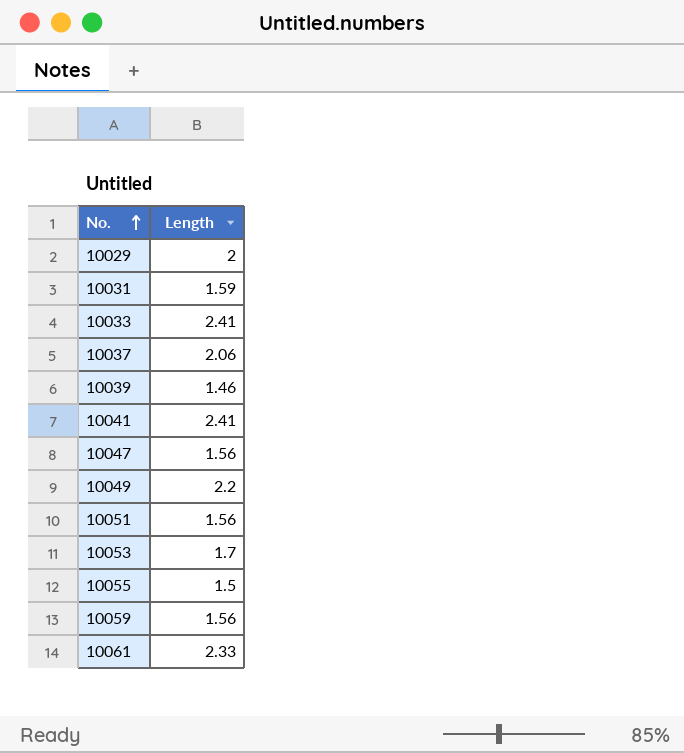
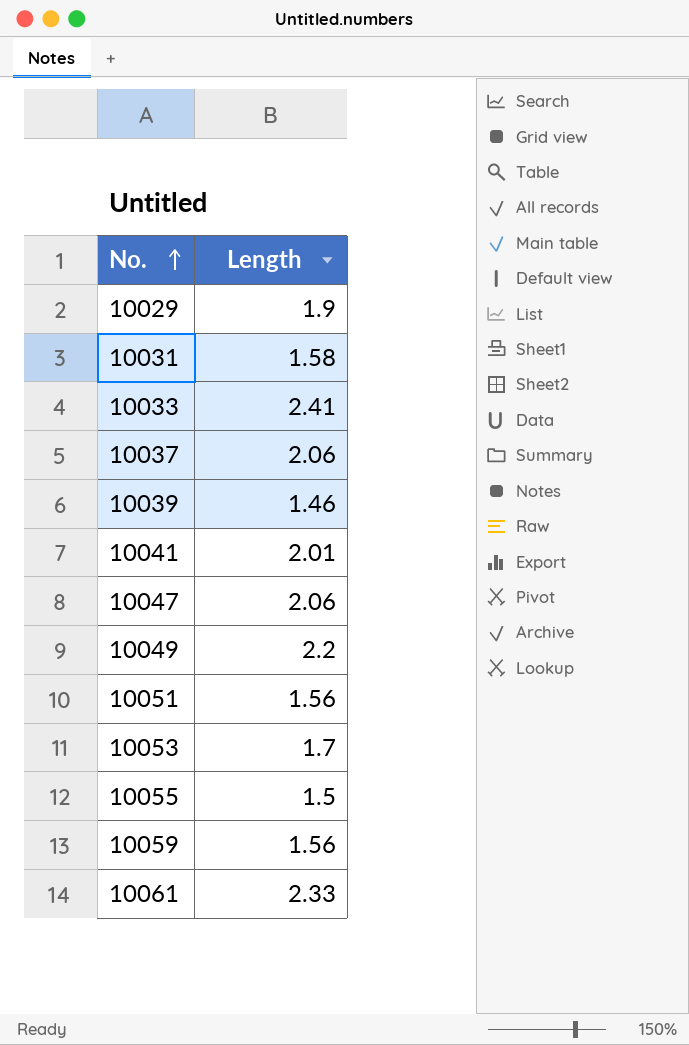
10029 | Length: 2 -> 1.9
10031 | Length: 1.59 -> 1.58
10041 | Length: 2.41 -> 2.01
10047 | Length: 1.56 -> 2.06

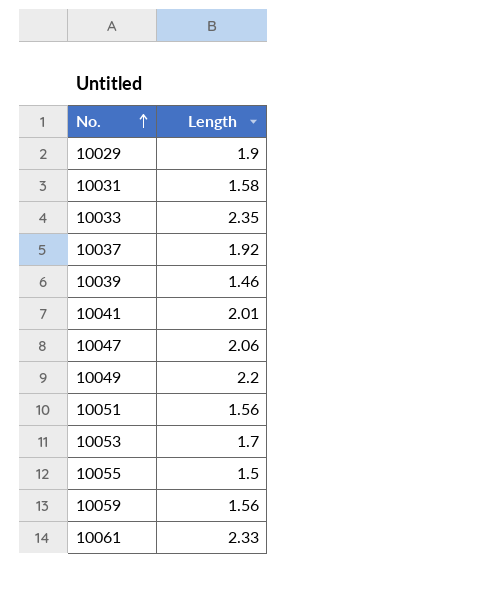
10033 | Length: 2.41 -> 2.35
10037 | Length: 2.06 -> 1.92

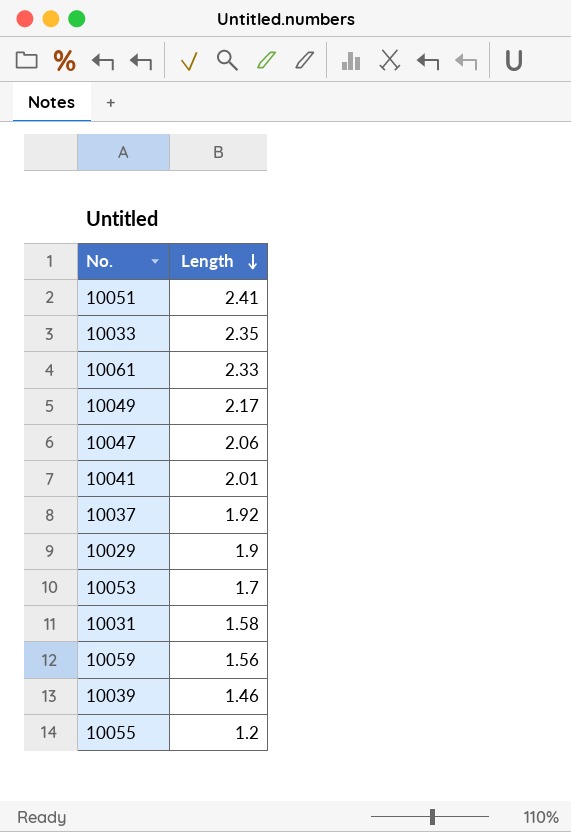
row order: No. ascending -> Length descending
10051 | Length: 1.56 -> 2.41
10049 | Length: 2.2 -> 2.17
10055 | Length: 1.5 -> 1.2

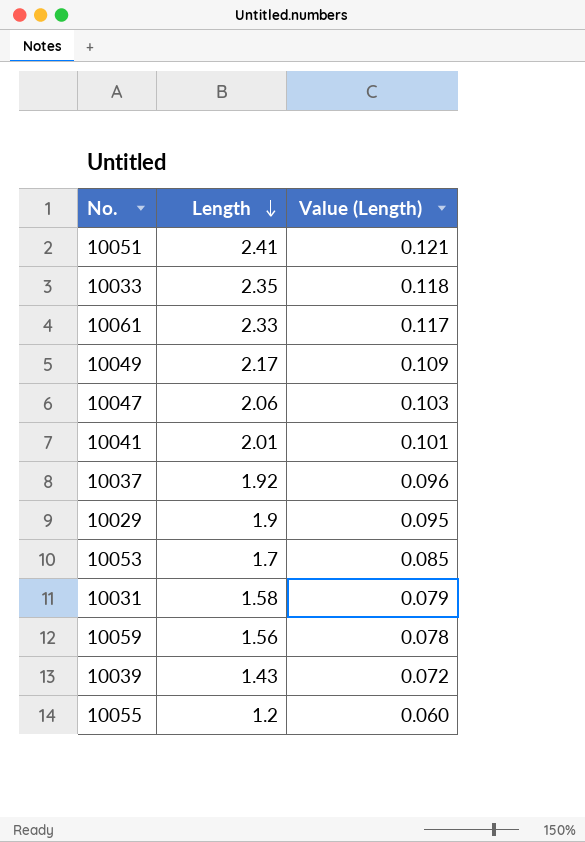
column Value (Length) | formula: none -> [Length] * 0.05
10039 | Length: 1.46 -> 1.43

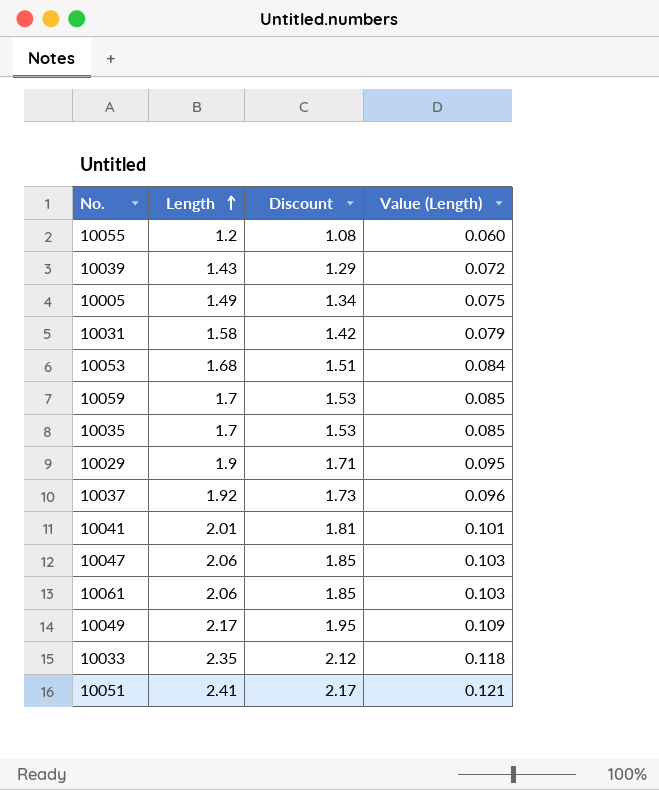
row order: Length descending -> Length ascending
column Discount | formula: none -> [Length] * 0.9
row 10005: none -> 1.49 | 1.34 | 0.075
10053 | Length: 1.7 -> 1.68
10053 | Value (Length): 0.085 -> 0.084
10059 | Length: 1.56 -> 1.7
10059 | Value (Length): 0.078 -> 0.085
row 10035: none -> 1.7 | 1.53 | 0.085
10061 | Length: 2.33 -> 2.06
10061 | Value (Length): 0.117 -> 0.103

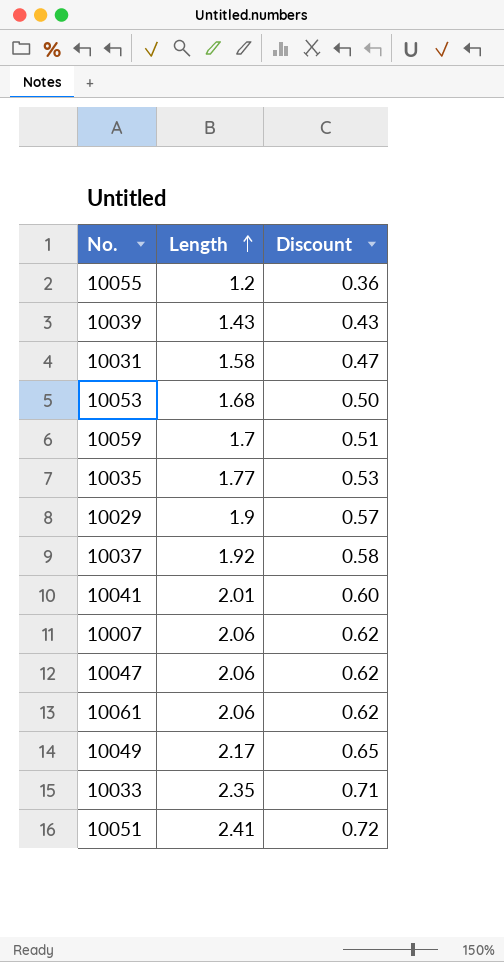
column Value (Length) | formula: [Length] * 0.05 -> none
column Discount | formula: [Length] * 0.9 -> [Length] * 0.3
row 10005: 1.49 | 1.34 | 0.075 -> none
10035 | Length: 1.7 -> 1.77
row 10007: none -> 2.06 | 0.62

